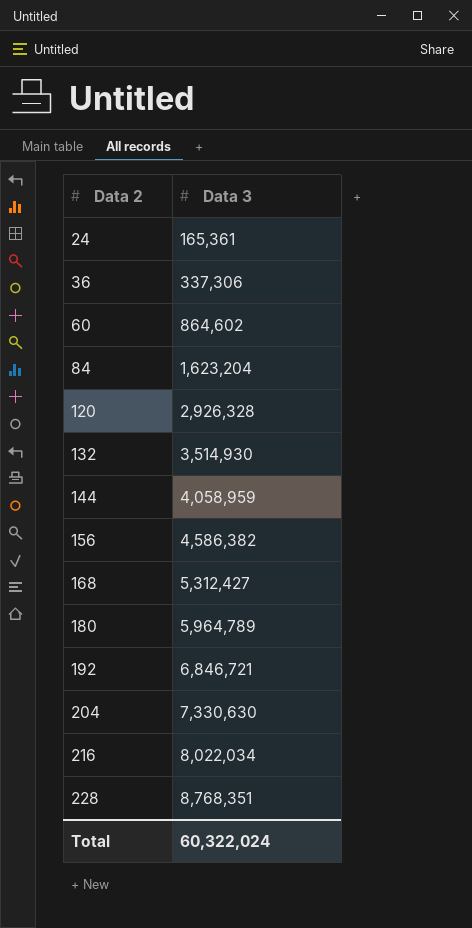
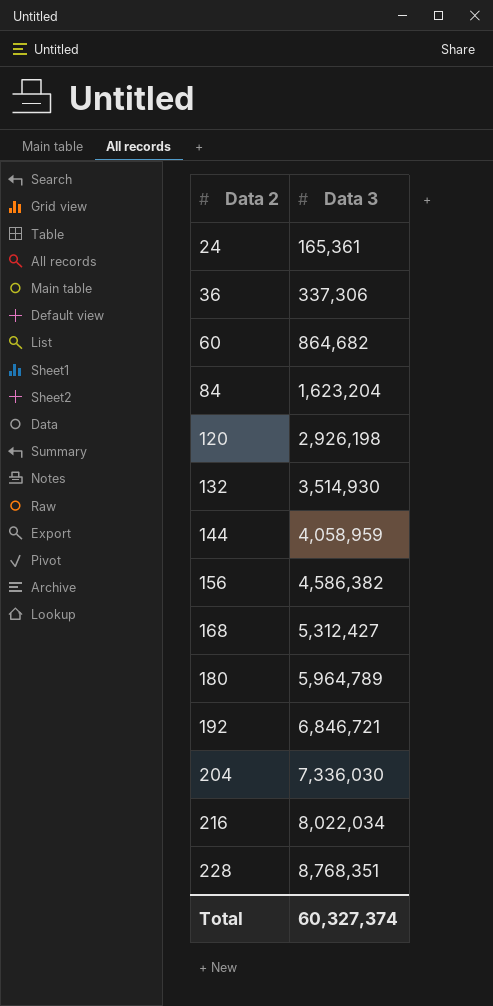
60 | Data 3: 864,602 -> 864,682
120 | Data 3: 2,926,328 -> 2,926,198
204 | Data 3: 7,330,630 -> 7,336,030
Total | Data 3: 60,322,024 -> 60,327,374

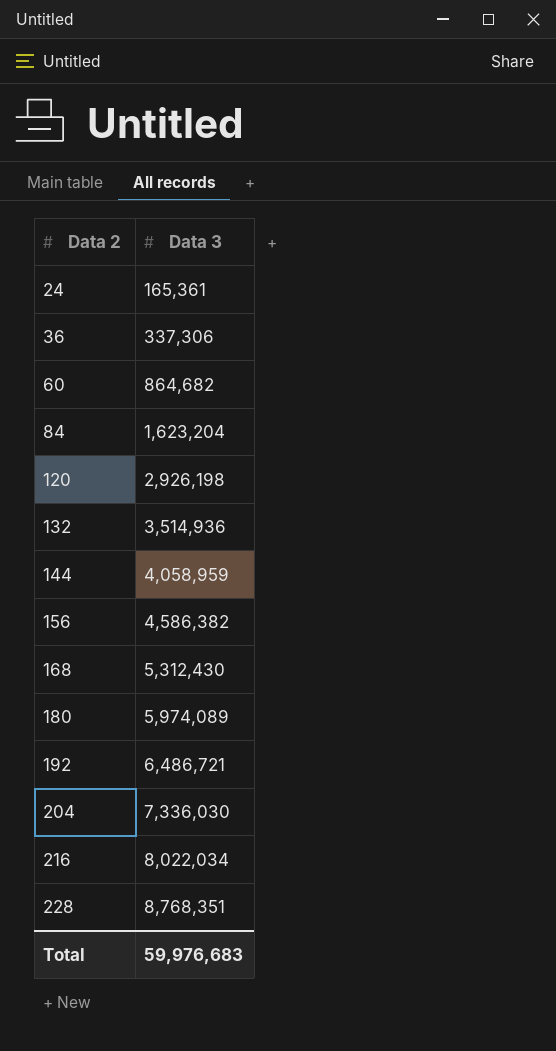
132 | Data 3: 3,514,930 -> 3,514,936
168 | Data 3: 5,312,427 -> 5,312,430
180 | Data 3: 5,964,789 -> 5,974,089
192 | Data 3: 6,846,721 -> 6,486,721
Total | Data 3: 60,327,374 -> 59,976,683

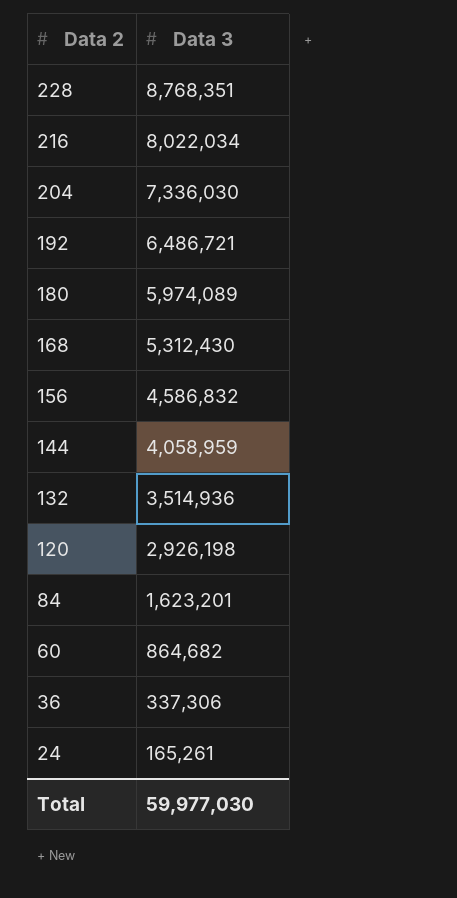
row order: Data 2 ascending -> Data 2 descending
156 | Data 3: 4,586,382 -> 4,586,832
84 | Data 3: 1,623,204 -> 1,623,201
24 | Data 3: 165,361 -> 165,261
Total | Data 3: 59,976,683 -> 59,977,030

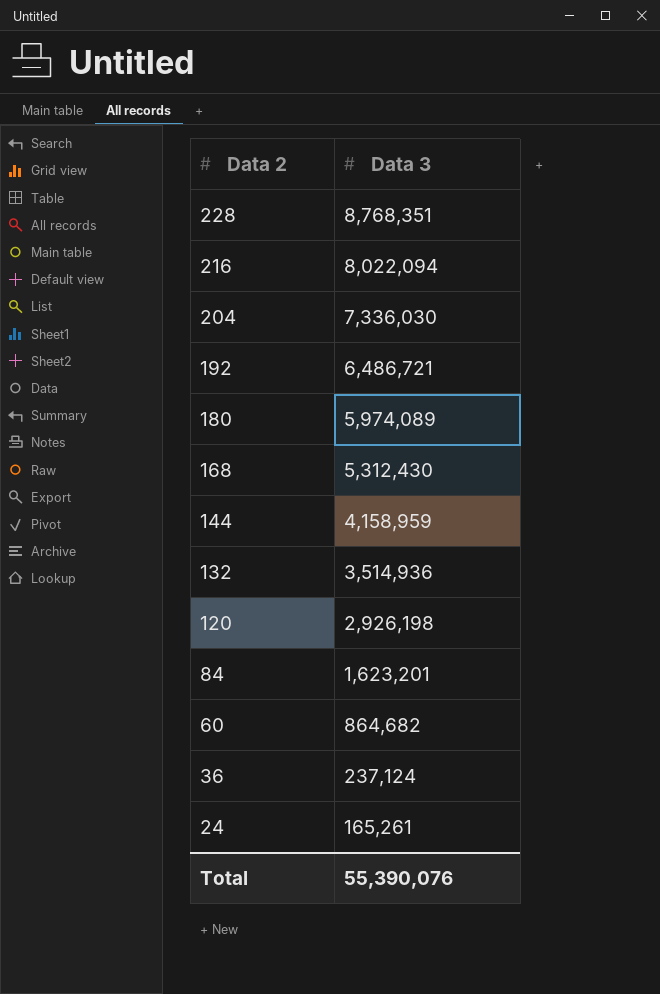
row 156: 4,586,832 -> none
216 | Data 3: 8,022,034 -> 8,022,094
144 | Data 3: 4,058,959 -> 4,158,959
36 | Data 3: 337,306 -> 237,124
Total | Data 3: 59,977,030 -> 55,390,076

